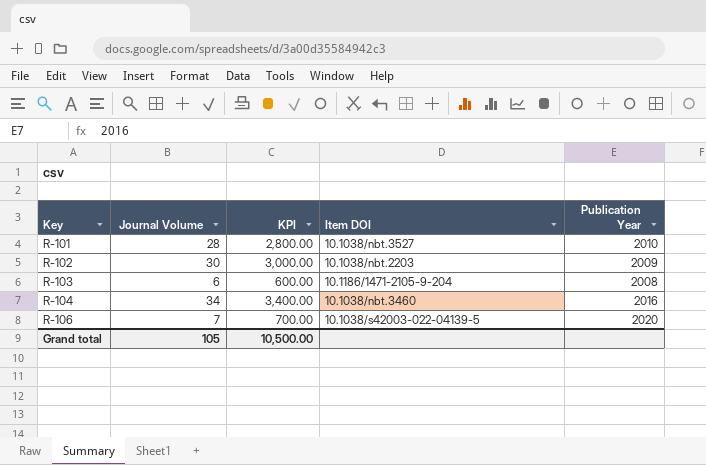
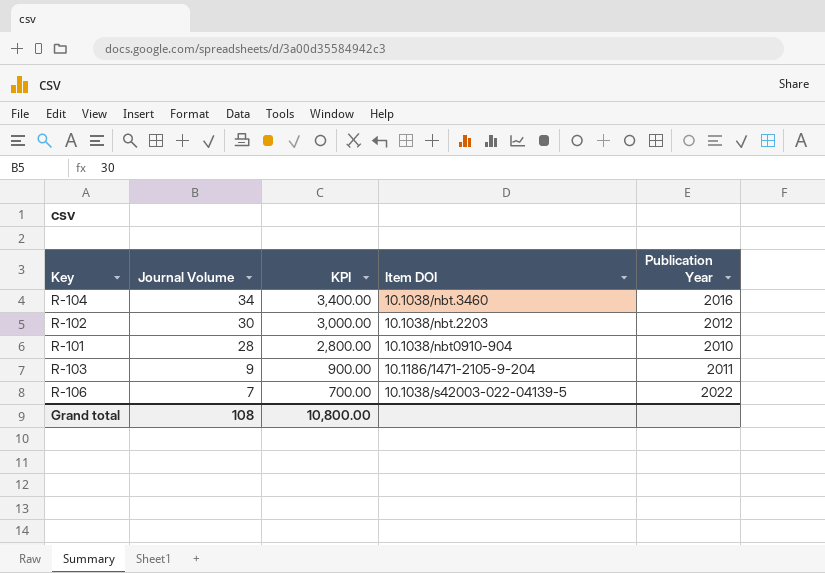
row order: Key ascending -> Journal Volume descending
R-102 | Publication Year: 2009 -> 2012
R-101 | Item DOI: 10.1038/nbt.3527 -> 10.1038/nbt0910-904
R-103 | Journal Volume: 6 -> 9
R-103 | KPI: 600.00 -> 900.00
R-103 | Publication Year: 2008 -> 2011
R-106 | Publication Year: 2020 -> 2022
Grand total | Journal Volume: 105 -> 108
Grand total | KPI: 10,500.00 -> 10,800.00

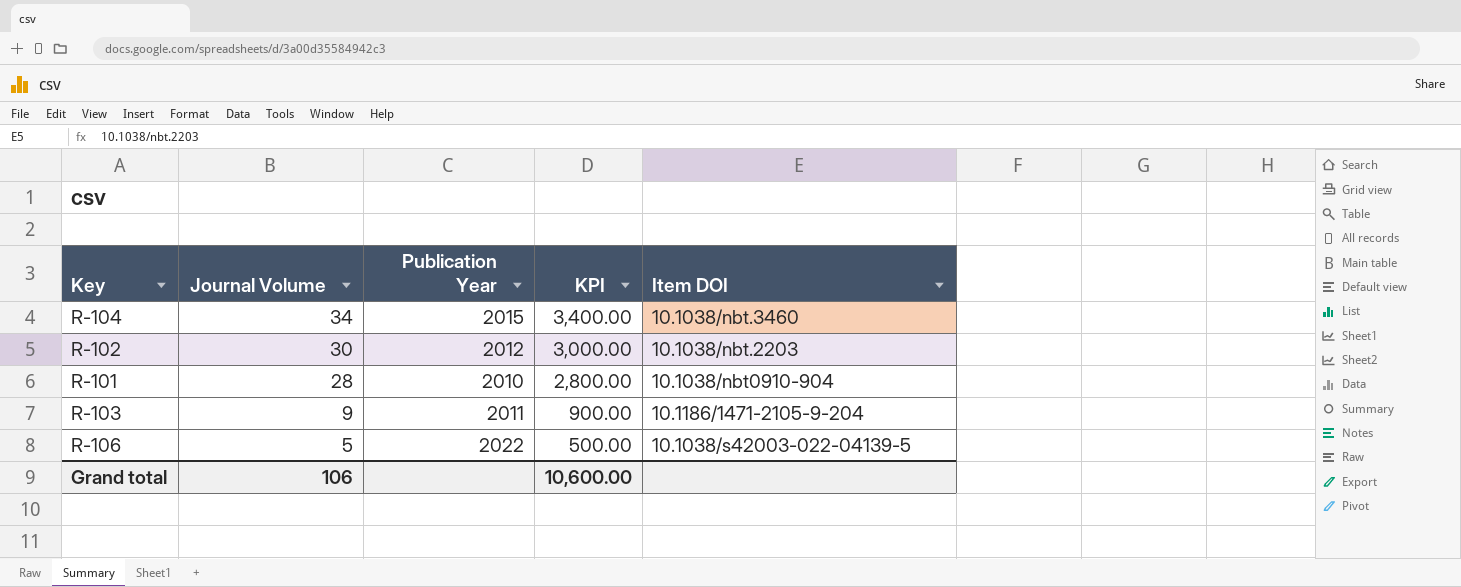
column Publication Year | position: 5 -> 3
R-104 | Publication Year: 2016 -> 2015
R-106 | Journal Volume: 7 -> 5
R-106 | KPI: 700.00 -> 500.00
Grand total | Journal Volume: 108 -> 106
Grand total | KPI: 10,800.00 -> 10,600.00

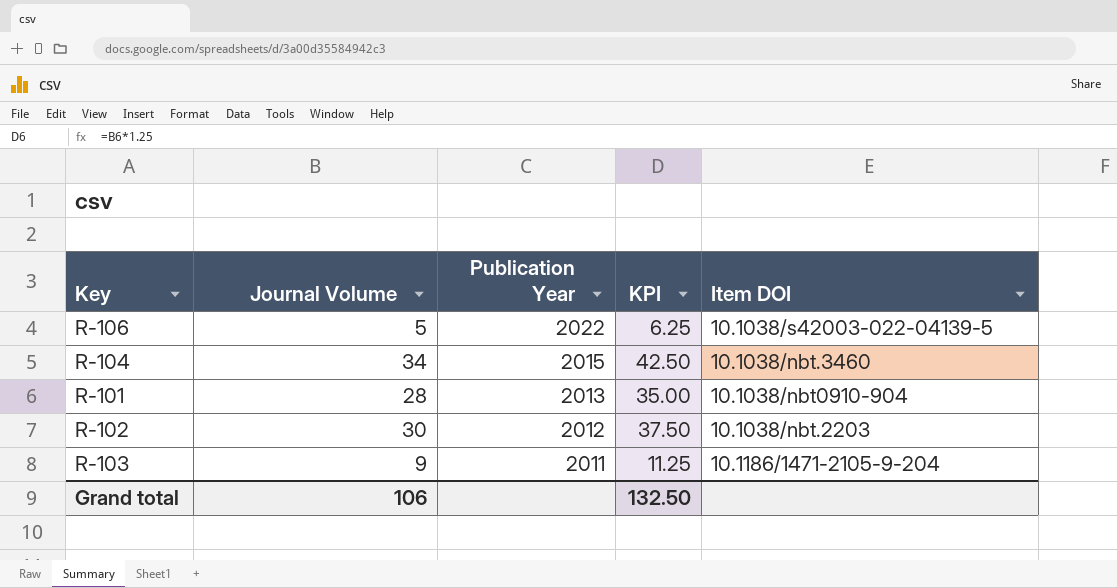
row order: Journal Volume descending -> Publication Year descending
column KPI | formula: [Journal Volume] * 100 -> [Journal Volume] * 1.25
R-101 | Publication Year: 2010 -> 2013
Grand total | KPI: 10,600.00 -> 132.50

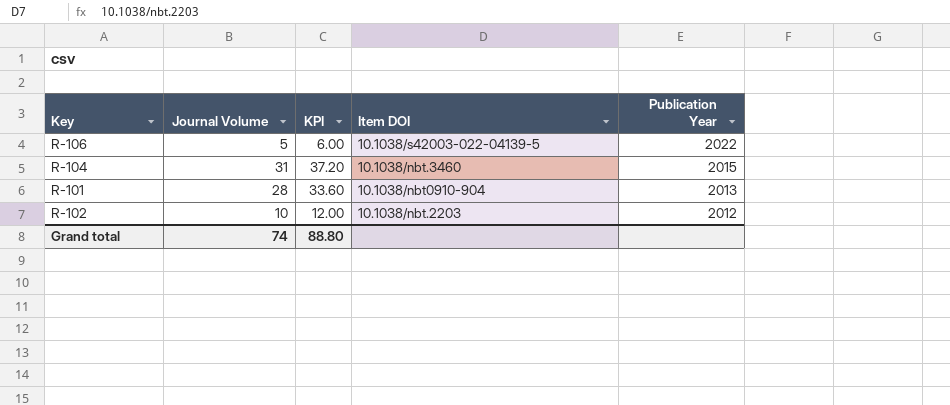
column KPI | formula: [Journal Volume] * 1.25 -> [Journal Volume] * 1.2
column Publication Year | position: 3 -> 5
row R-103: 9 | 2011 | 11.25 | 10.1186/1471-2105-9-204 -> none
R-104 | Journal Volume: 34 -> 31
R-102 | Journal Volume: 30 -> 10
Grand total | Journal Volume: 106 -> 74
Grand total | KPI: 132.50 -> 88.80

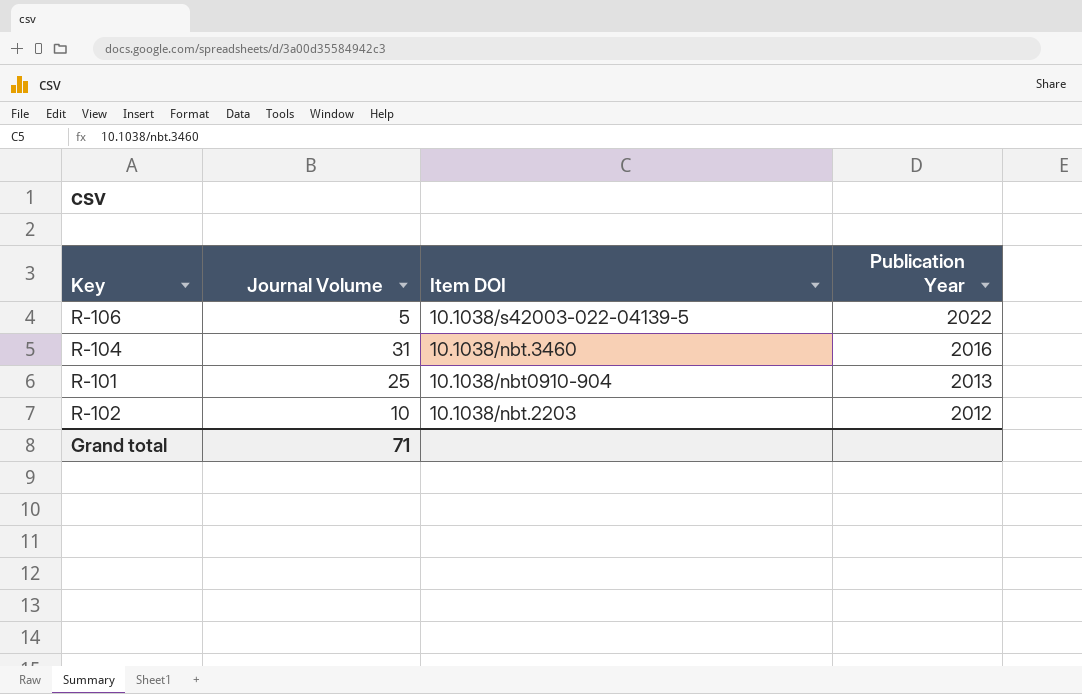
column KPI | formula: [Journal Volume] * 1.2 -> none
R-104 | Publication Year: 2015 -> 2016
R-101 | Journal Volume: 28 -> 25
Grand total | Journal Volume: 74 -> 71

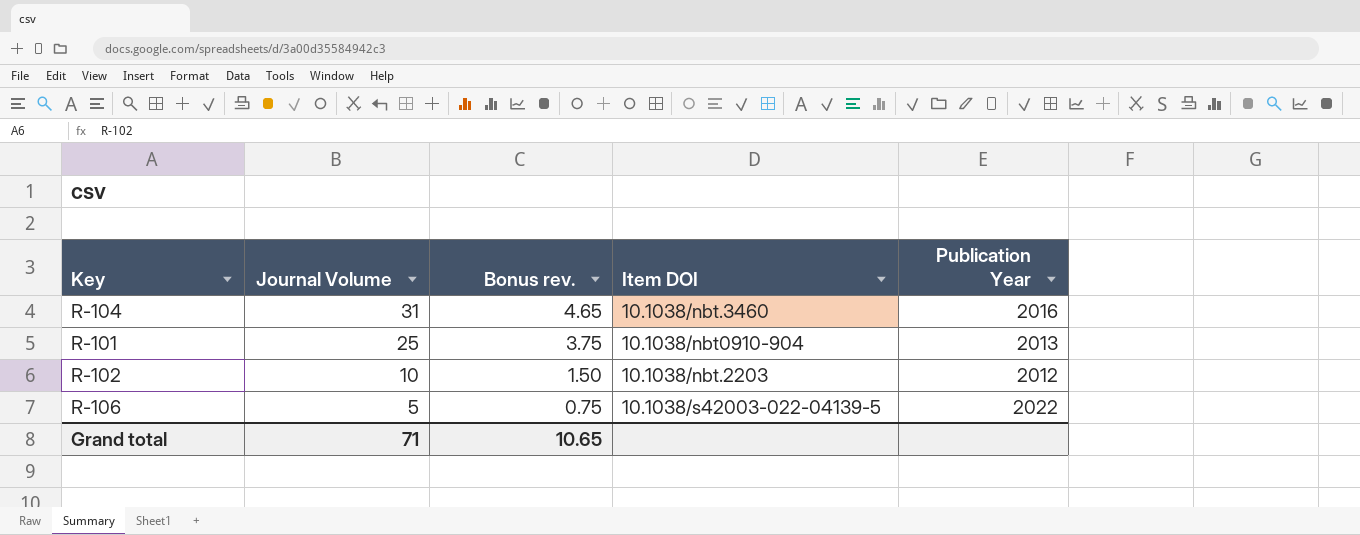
row order: Publication Year descending -> Journal Volume descending
column Bonus rev. | formula: none -> [Journal Volume] * 0.15

